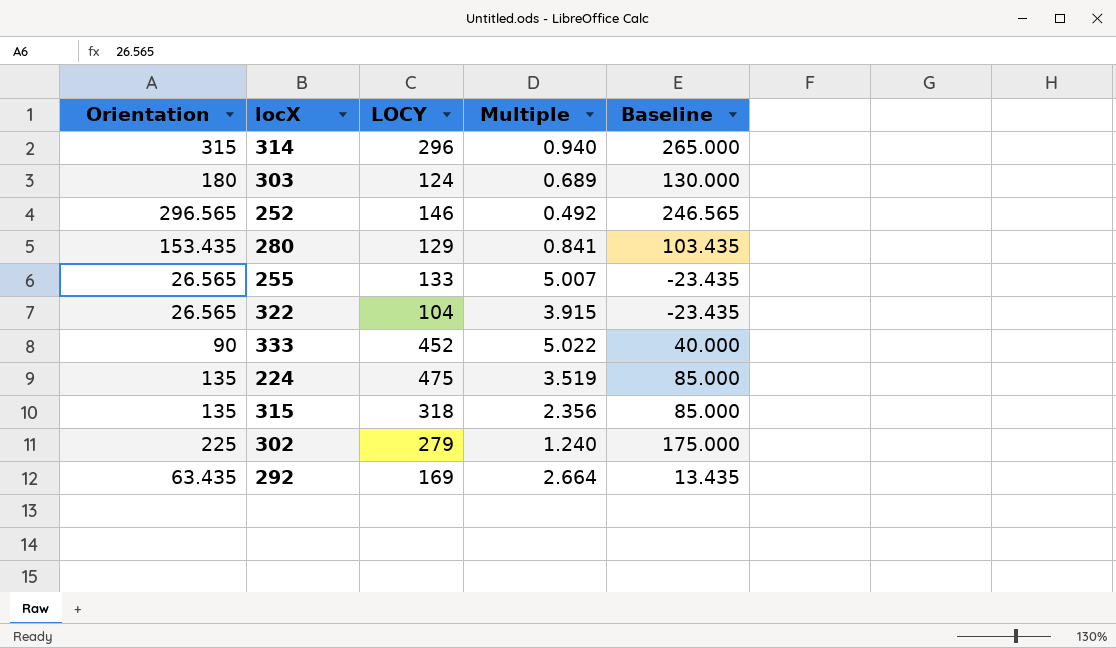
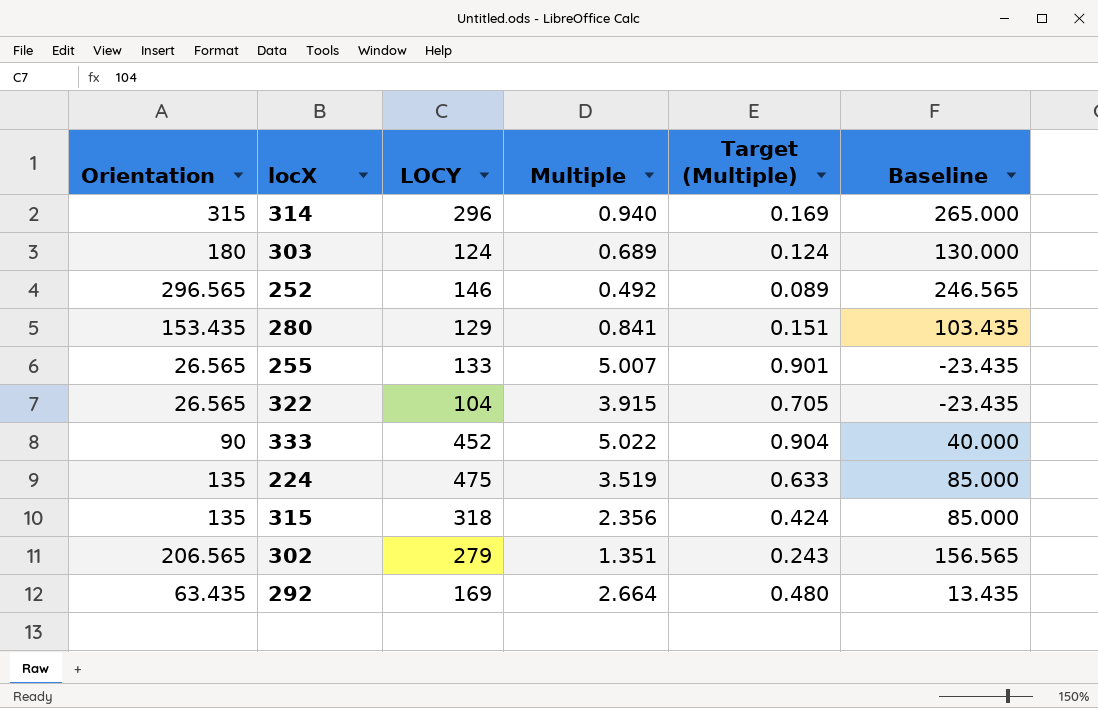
column Target (Multiple) | formula: none -> [Multiple] * 0.18
302 | Orientation: 225 -> 206.565
302 | Multiple: 1.240 -> 1.351
302 | Baseline: 175.000 -> 156.565

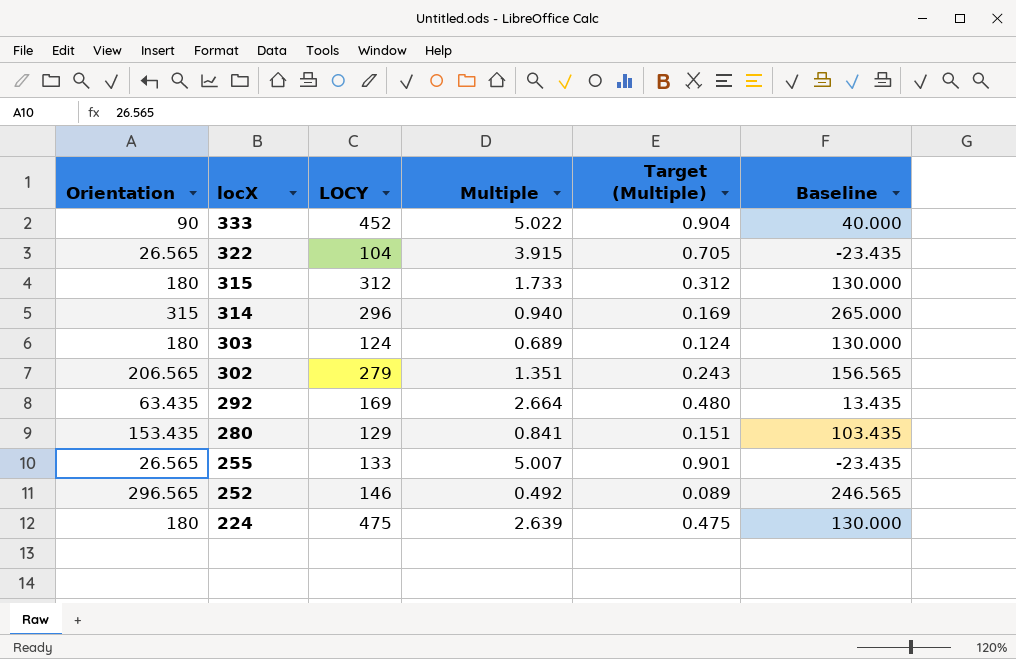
row order: none -> locX descending
315 | Orientation: 135 -> 180
315 | LOCY: 318 -> 312
315 | Multiple: 2.356 -> 1.733
315 | Target (Multiple): 0.424 -> 0.312
315 | Baseline: 85.000 -> 130.000
224 | Orientation: 135 -> 180
224 | Multiple: 3.519 -> 2.639
224 | Target (Multiple): 0.633 -> 0.475
224 | Baseline: 85.000 -> 130.000

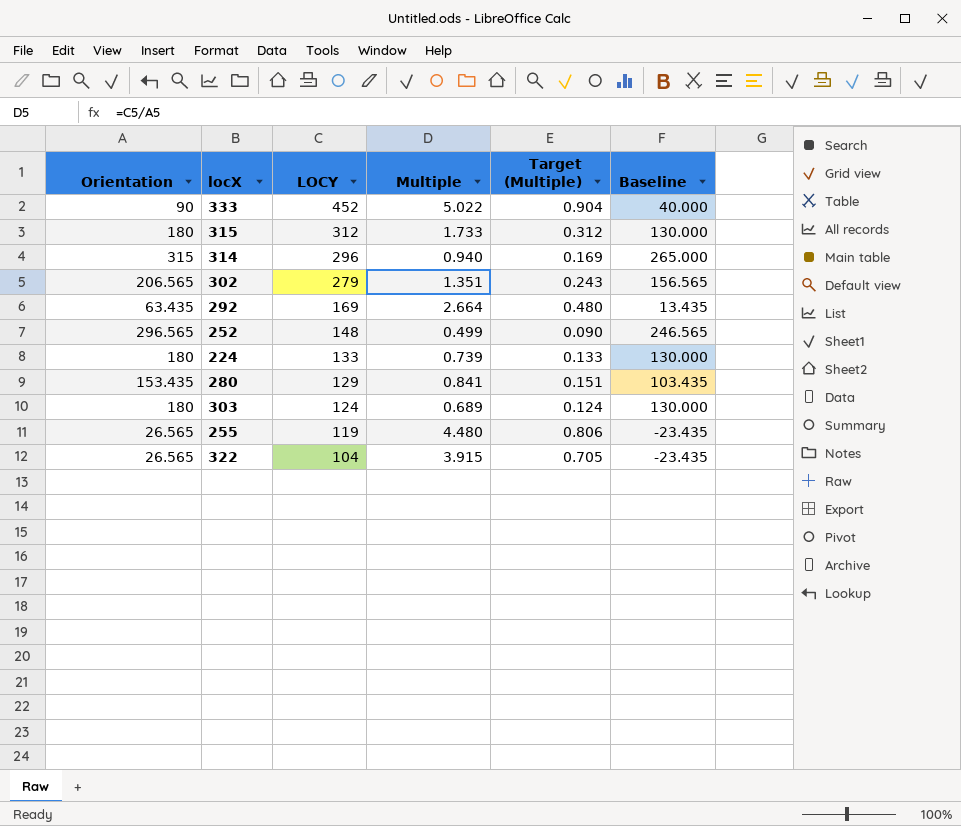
row order: locX descending -> LOCY descending
252 | LOCY: 146 -> 148
252 | Multiple: 0.492 -> 0.499
252 | Target (Multiple): 0.089 -> 0.090
224 | LOCY: 475 -> 133
224 | Multiple: 2.639 -> 0.739
224 | Target (Multiple): 0.475 -> 0.133
255 | LOCY: 133 -> 119
255 | Multiple: 5.007 -> 4.480
255 | Target (Multiple): 0.901 -> 0.806

